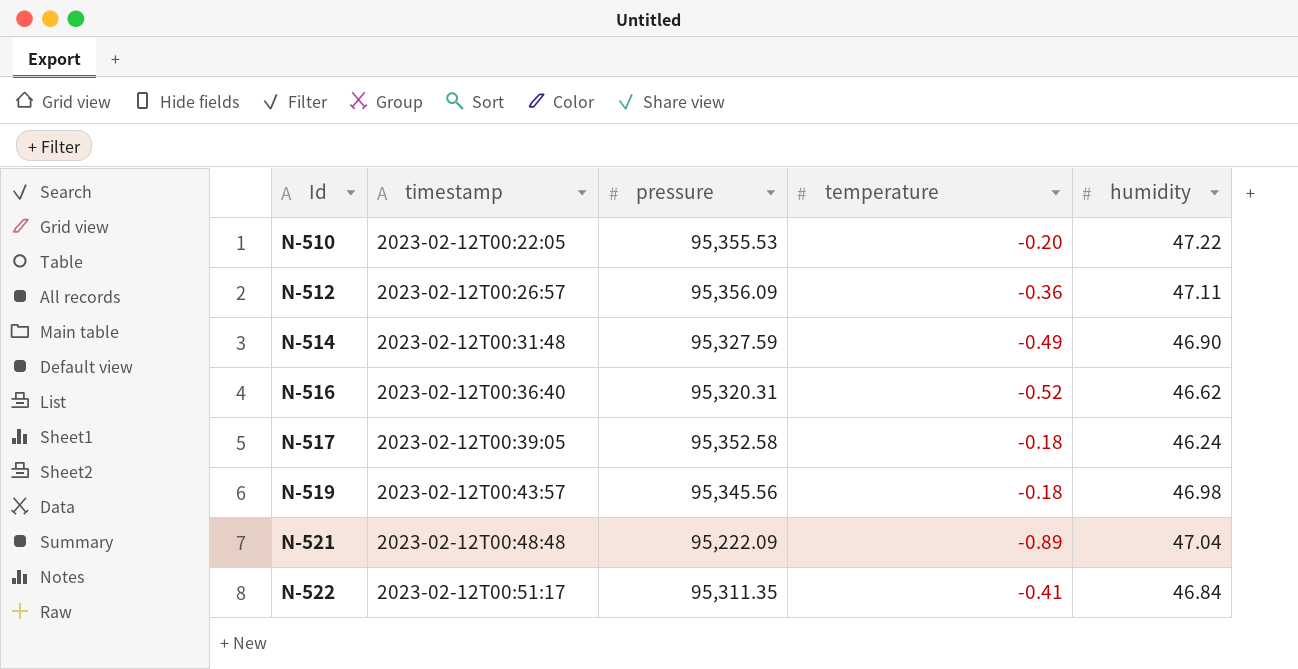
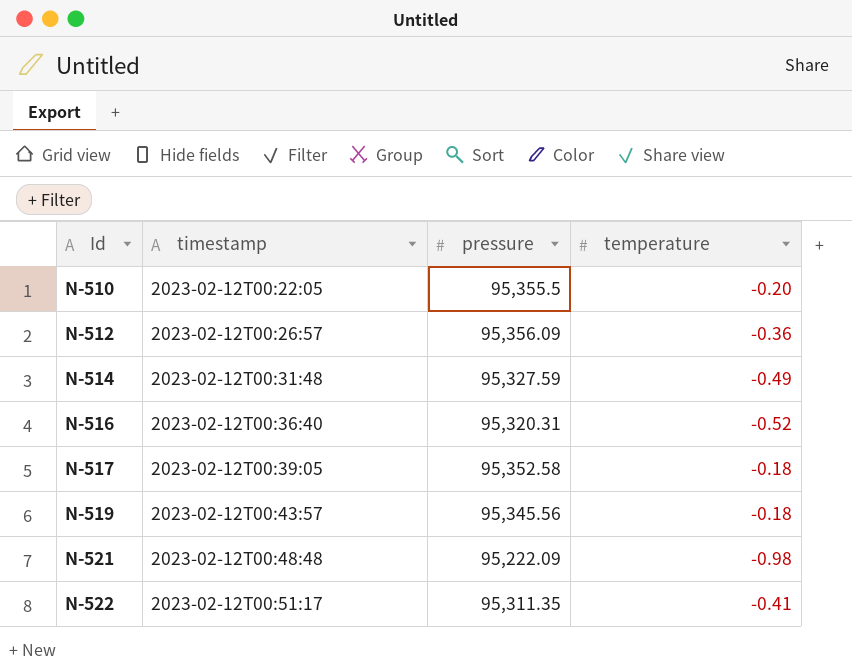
column humidity | position: 5 -> none
N-510 | pressure: 95,355.53 -> 95,355.5
N-521 | temperature: -0.89 -> -0.98

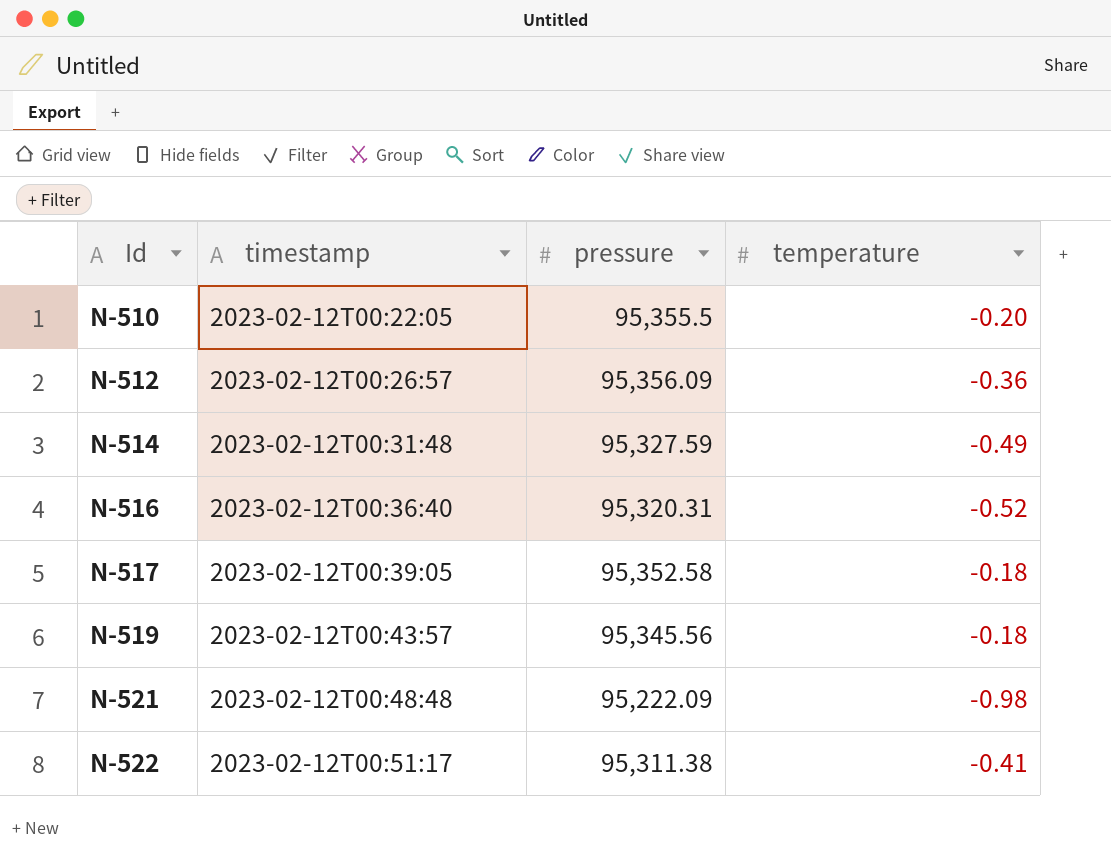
N-522 | pressure: 95,311.35 -> 95,311.38

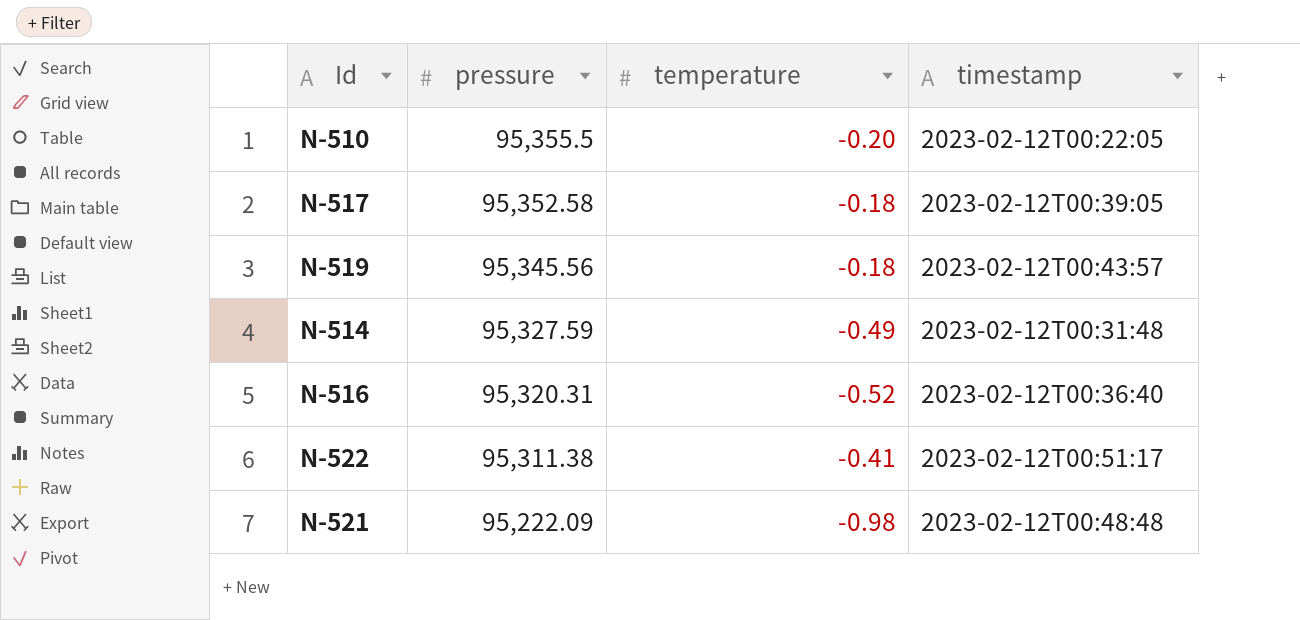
row order: Id ascending -> pressure descending
column timestamp | position: 2 -> 4
row N-512: 2023-02-12T00:26:57 | 95,356.09 | -0.36 -> none

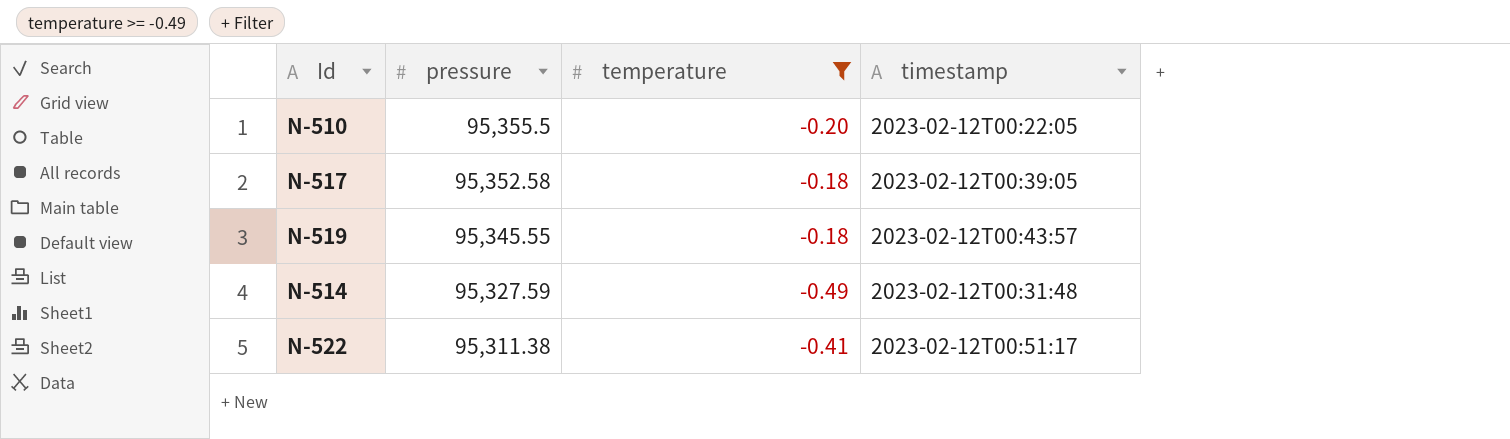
filter: none -> temperature >= -0.49
N-519 | pressure: 95,345.56 -> 95,345.55

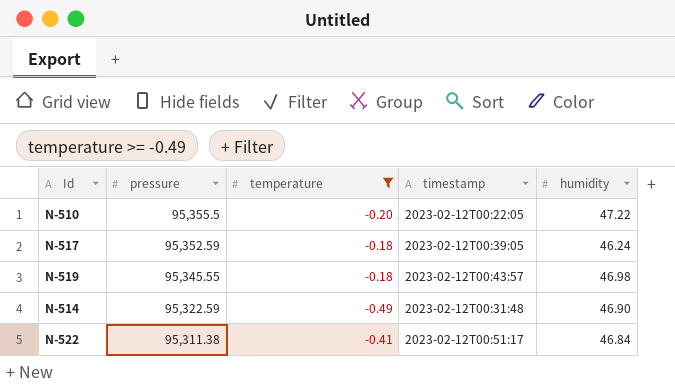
column humidity | position: none -> 5
N-517 | pressure: 95,352.58 -> 95,352.59
N-514 | pressure: 95,327.59 -> 95,322.59

